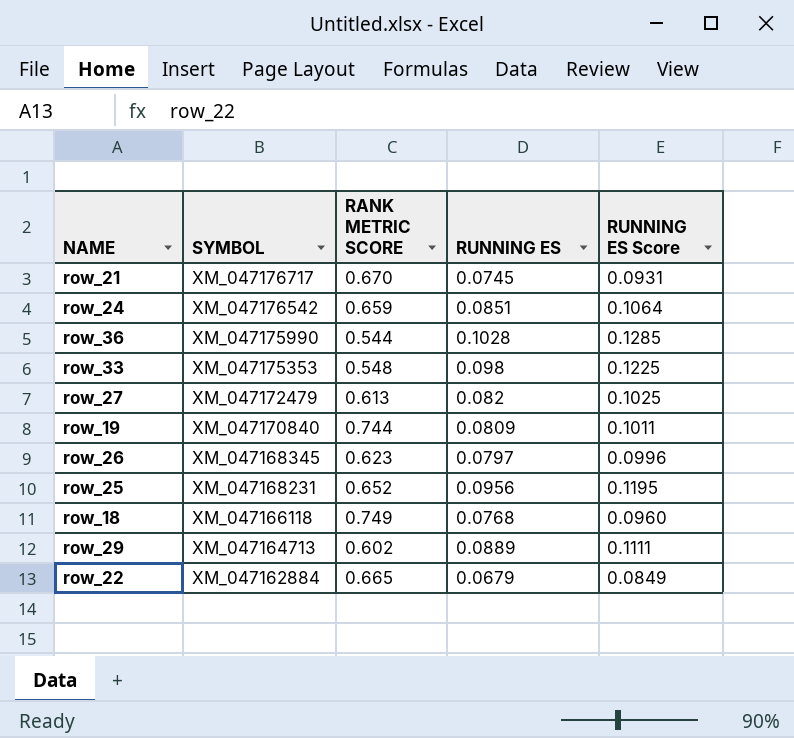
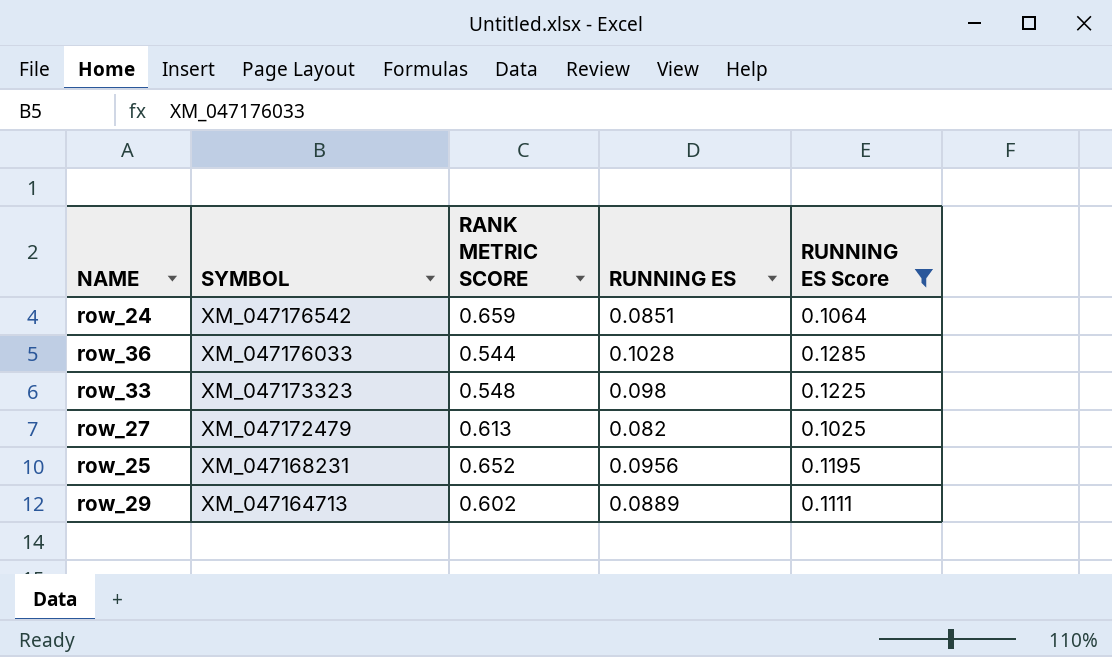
filter: none -> RUNNING ES Score >= 0.1025
row_36 | SYMBOL: XM_047175990 -> XM_047176033
row_33 | SYMBOL: XM_047175353 -> XM_047173323

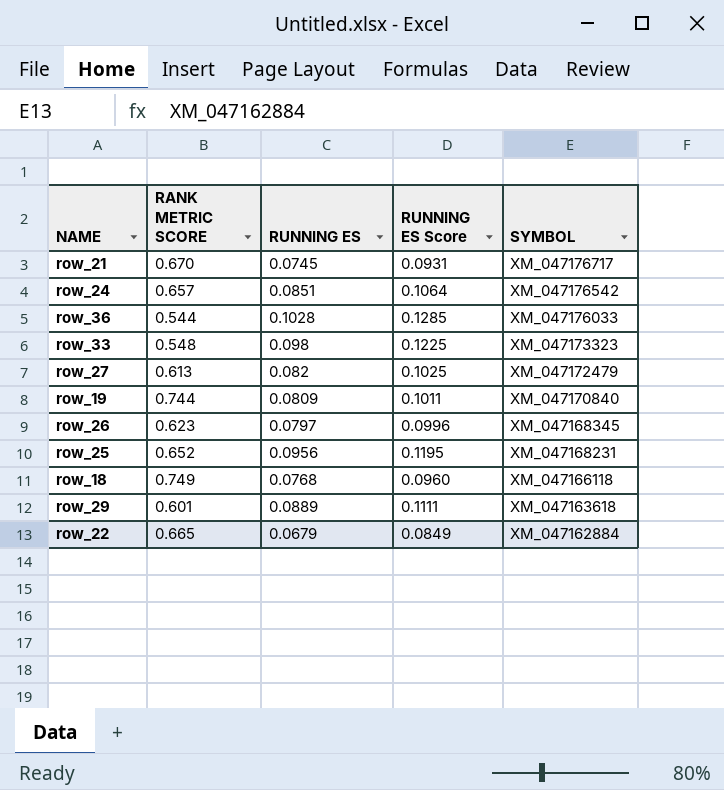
filter: RUNNING ES Score >= 0.1025 -> none
column SYMBOL | position: 2 -> 5
row_24 | RANK METRIC SCORE: 0.659 -> 0.657
row_29 | RANK METRIC SCORE: 0.602 -> 0.601
row_29 | SYMBOL: XM_047164713 -> XM_047163618

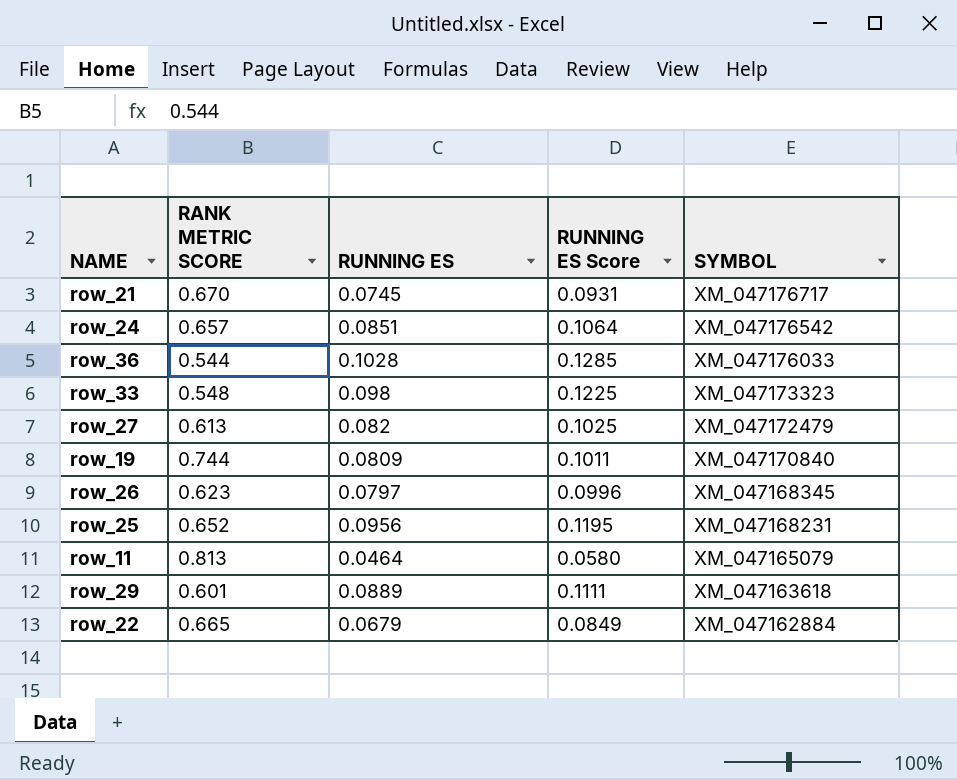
row row_18: 0.749 | 0.0768 | 0.0960 | XM_047166118 -> none
row row_11: none -> 0.813 | 0.0464 | 0.0580 | XM_047165079

